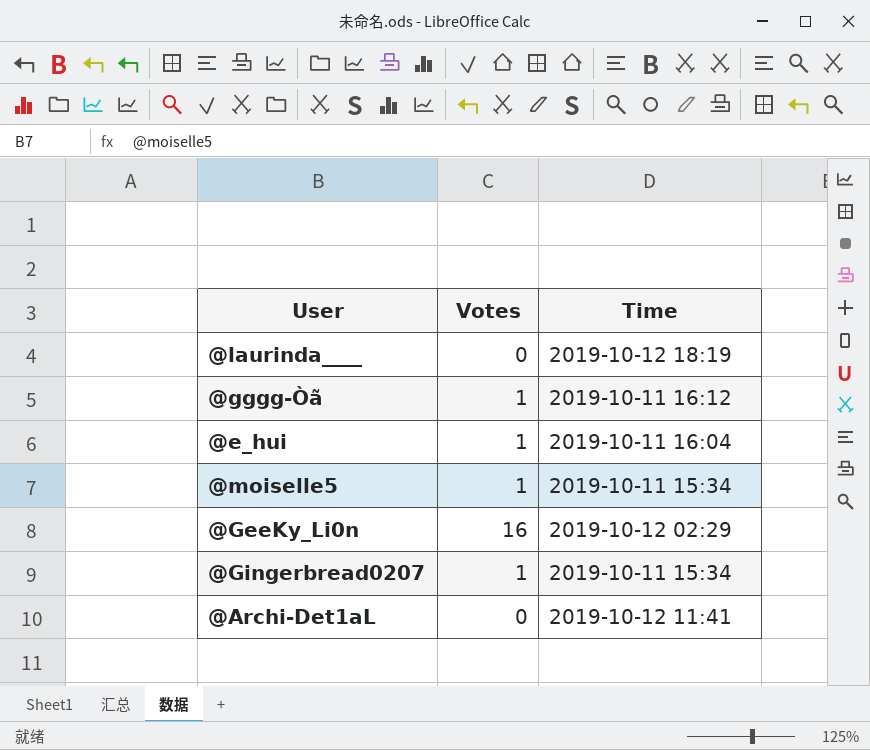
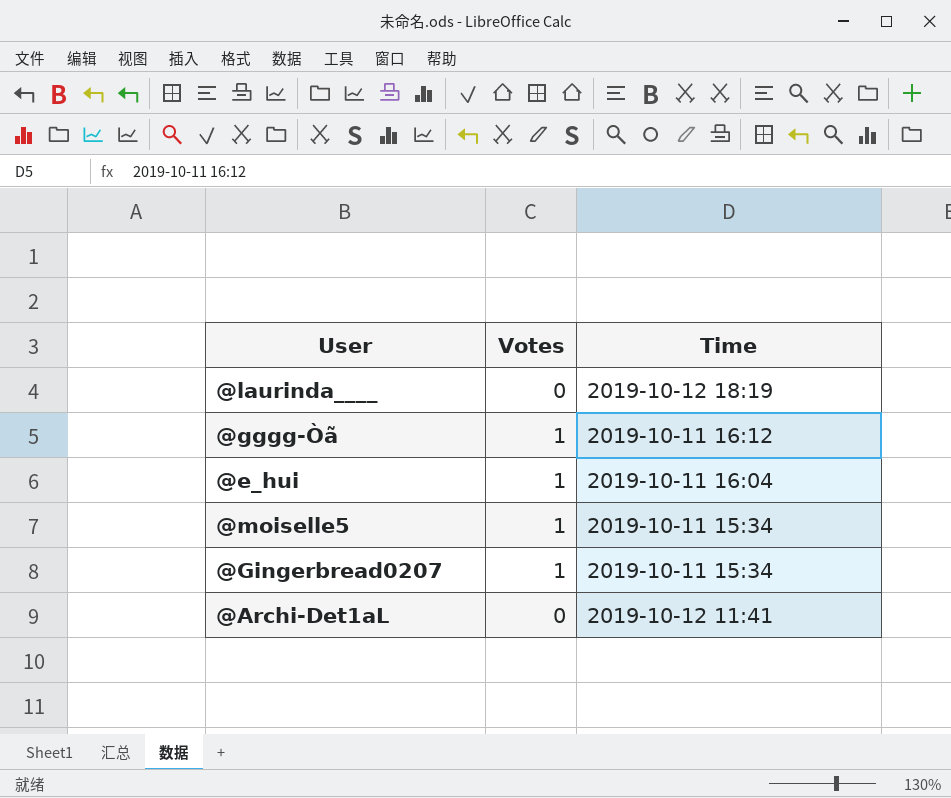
row @GeeKy_Li0n: 16 | 2019-10-12 02:29 -> none

